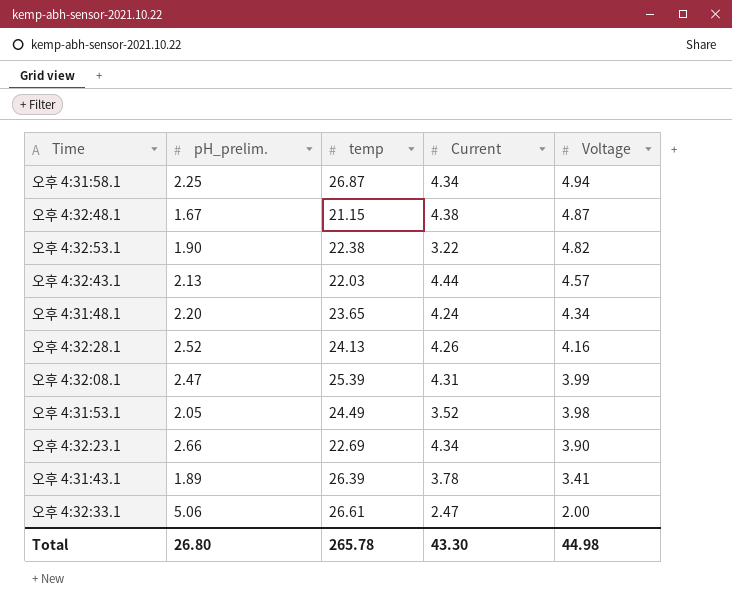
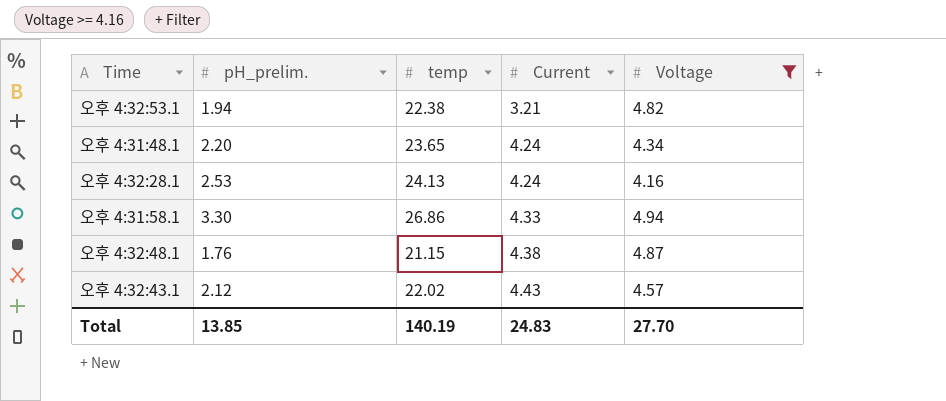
filter: none -> Voltage >= 4.16
row order: Voltage descending -> Current ascending
오후 4:32:53.1 | pH_prelim.: 1.90 -> 1.94
오후 4:32:53.1 | Current: 3.22 -> 3.21
오후 4:32:28.1 | pH_prelim.: 2.52 -> 2.53
오후 4:32:28.1 | Current: 4.26 -> 4.24
오후 4:31:58.1 | pH_prelim.: 2.25 -> 3.30
오후 4:31:58.1 | temp: 26.87 -> 26.86
오후 4:31:58.1 | Current: 4.34 -> 4.33
오후 4:32:48.1 | pH_prelim.: 1.67 -> 1.76
오후 4:32:43.1 | pH_prelim.: 2.13 -> 2.12
오후 4:32:43.1 | temp: 22.03 -> 22.02
오후 4:32:43.1 | Current: 4.44 -> 4.43
Total | pH_prelim.: 26.80 -> 13.85
Total | temp: 265.78 -> 140.19
Total | Current: 43.30 -> 24.83
Total | Voltage: 44.98 -> 27.70

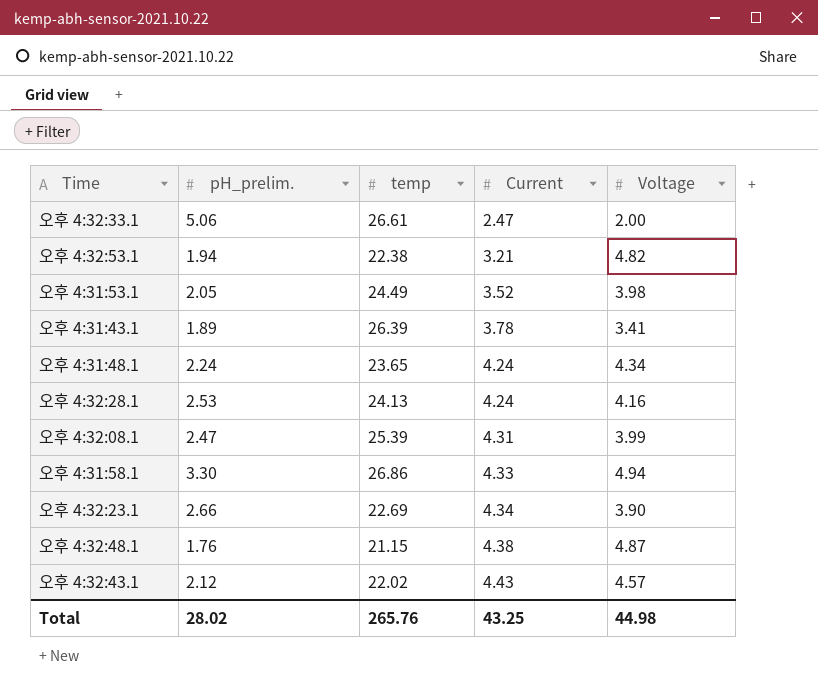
filter: Voltage >= 4.16 -> none
오후 4:31:48.1 | pH_prelim.: 2.20 -> 2.24
Total | pH_prelim.: 13.85 -> 28.02
Total | temp: 140.19 -> 265.76
Total | Current: 24.83 -> 43.25
Total | Voltage: 27.70 -> 44.98

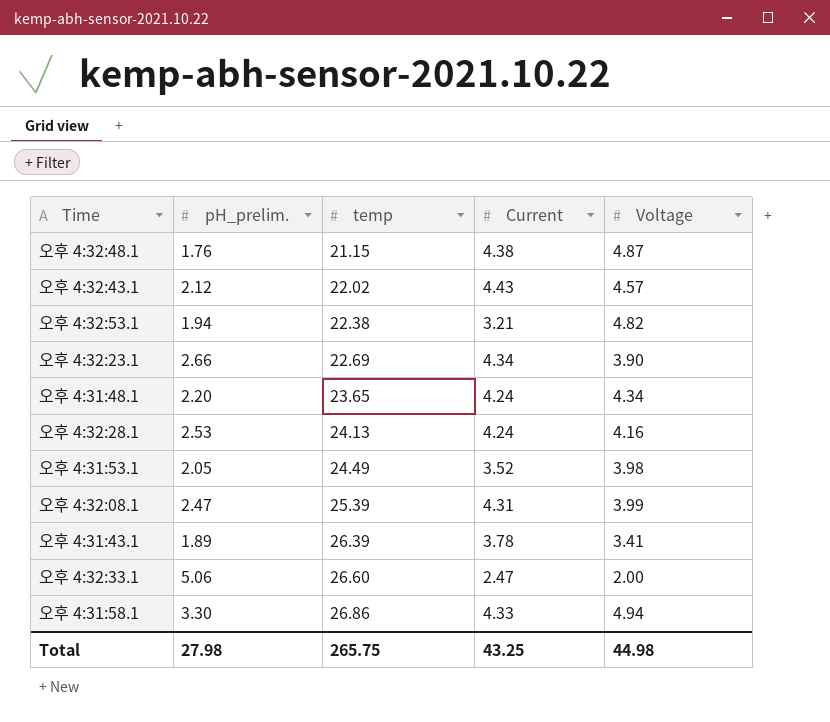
row order: Current ascending -> temp ascending
오후 4:31:48.1 | pH_prelim.: 2.24 -> 2.20
오후 4:32:33.1 | temp: 26.61 -> 26.60
Total | pH_prelim.: 28.02 -> 27.98
Total | temp: 265.76 -> 265.75

